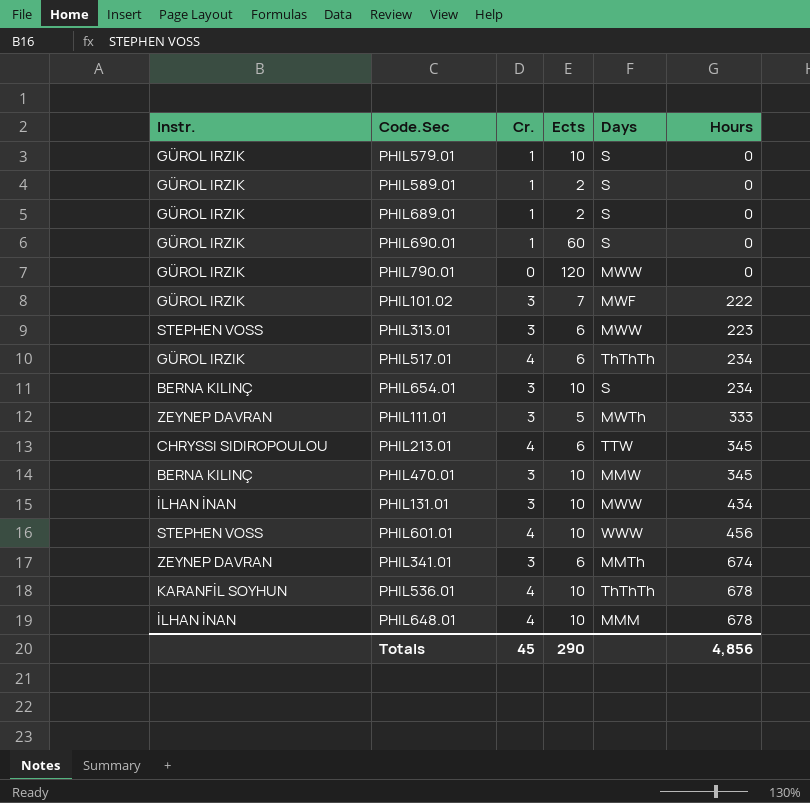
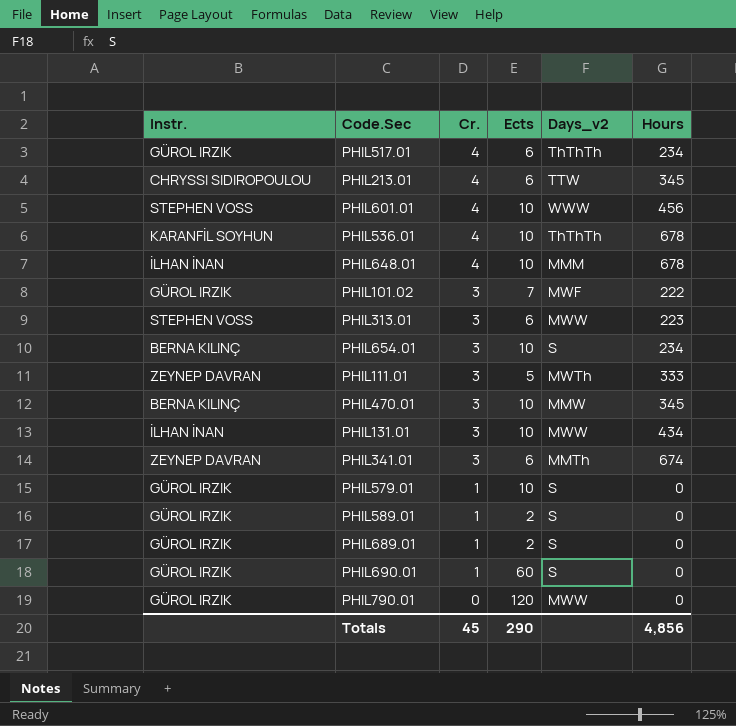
row order: Hours ascending -> Cr. descending
column name: Days -> Days_v2

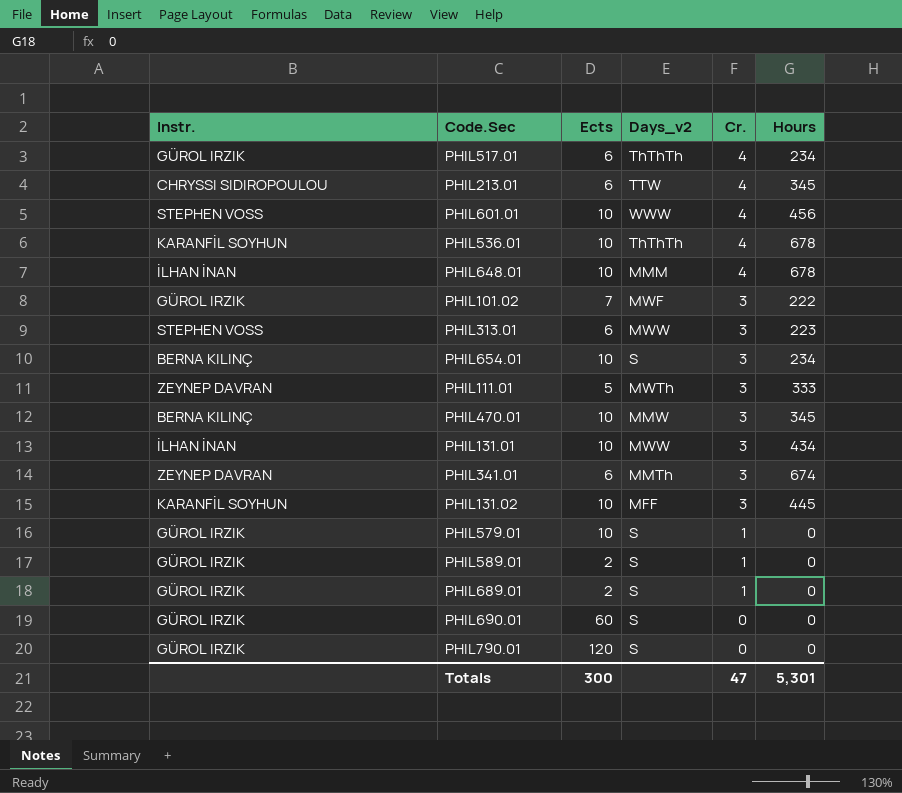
column Cr. | position: 3 -> 5
row PHIL131.02: none -> KARANFİL SOYHUN | 10 | MFF | 3 | 445
PHIL690.01 | Cr.: 1 -> 0
PHIL790.01 | Days_v2: MWW -> S
Totals | Ects: 290 -> 300
Totals | Cr.: 45 -> 47
Totals | Hours: 4,856 -> 5,301

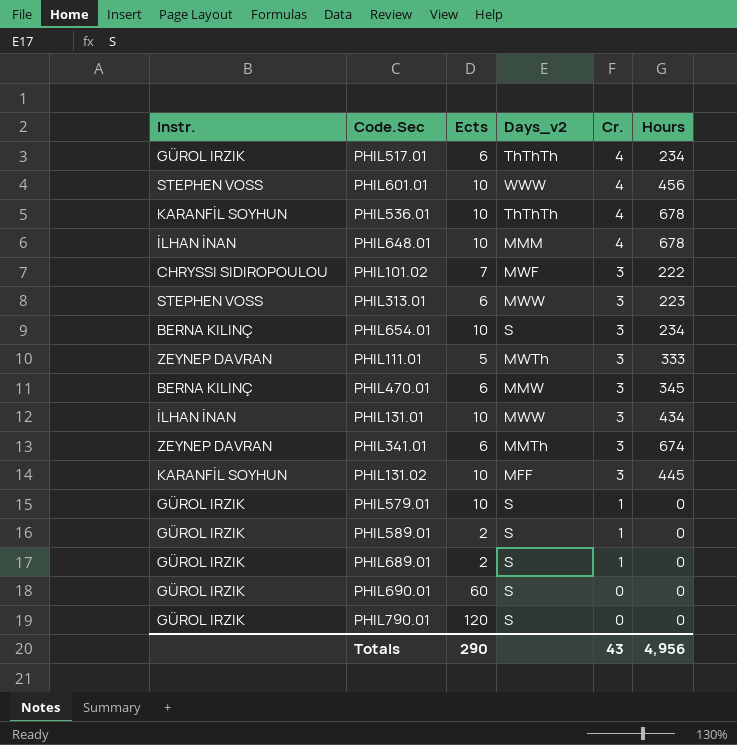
row PHIL213.01: CHRYSSI SIDIROPOULOU | 6 | TTW | 4 | 345 -> none
PHIL101.02 | Instr.: GÜROL IRZIK -> CHRYSSI SIDIROPOULOU
PHIL470.01 | Ects: 10 -> 6
Totals | Ects: 300 -> 290
Totals | Cr.: 47 -> 43
Totals | Hours: 5,301 -> 4,956

